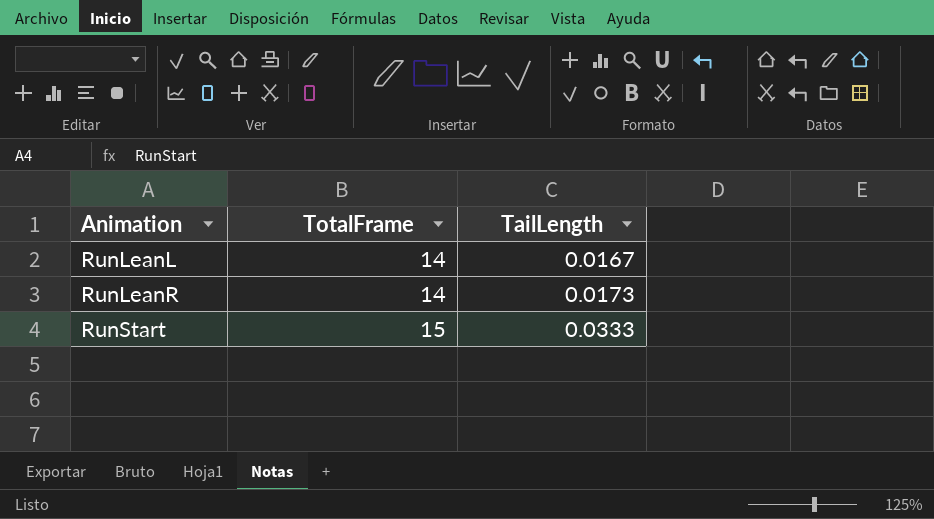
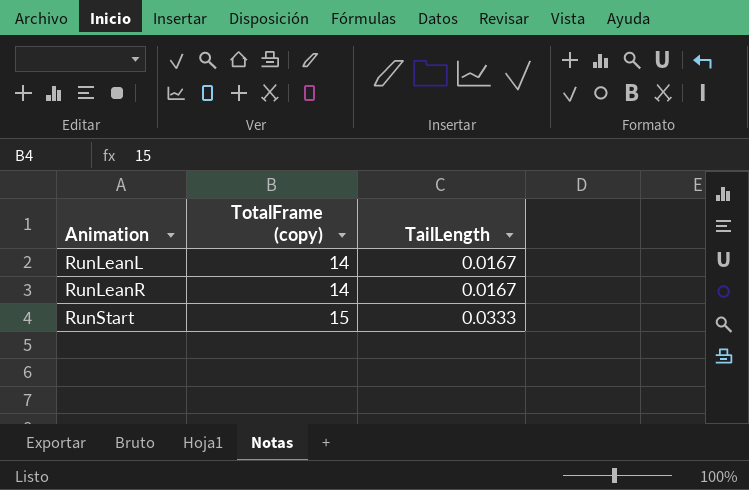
column name: TotalFrame -> TotalFrame (copy)
RunLeanR | TailLength: 0.0173 -> 0.0167

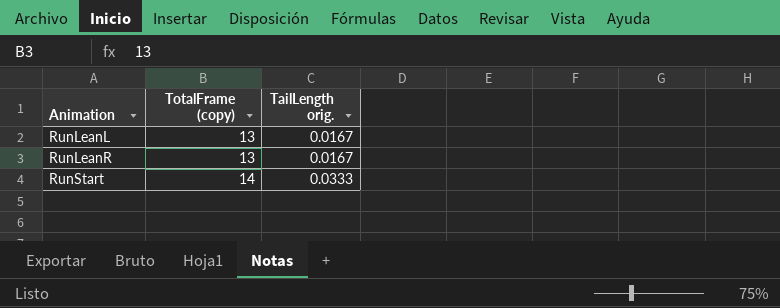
column name: TailLength -> TailLength orig.
RunLeanL | TotalFrame (copy): 14 -> 13
RunLeanR | TotalFrame (copy): 14 -> 13
RunStart | TotalFrame (copy): 15 -> 14

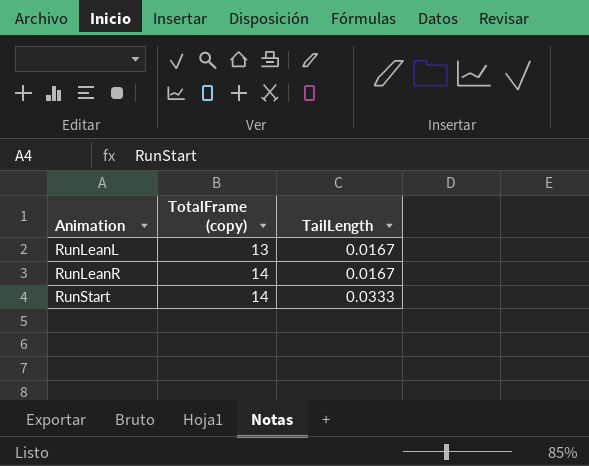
column name: TailLength orig. -> TailLength
RunLeanR | TotalFrame (copy): 13 -> 14

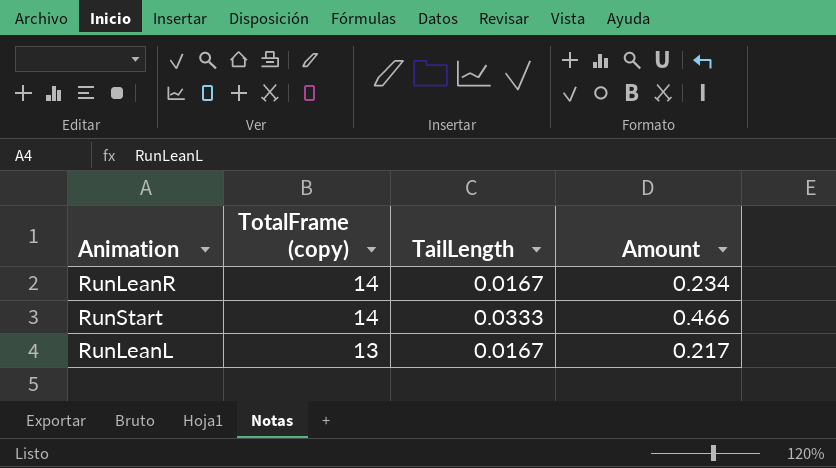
row order: Animation ascending -> TotalFrame (copy) descending
column Amount | formula: none -> [TotalFrame (copy)] * [TailLength]

